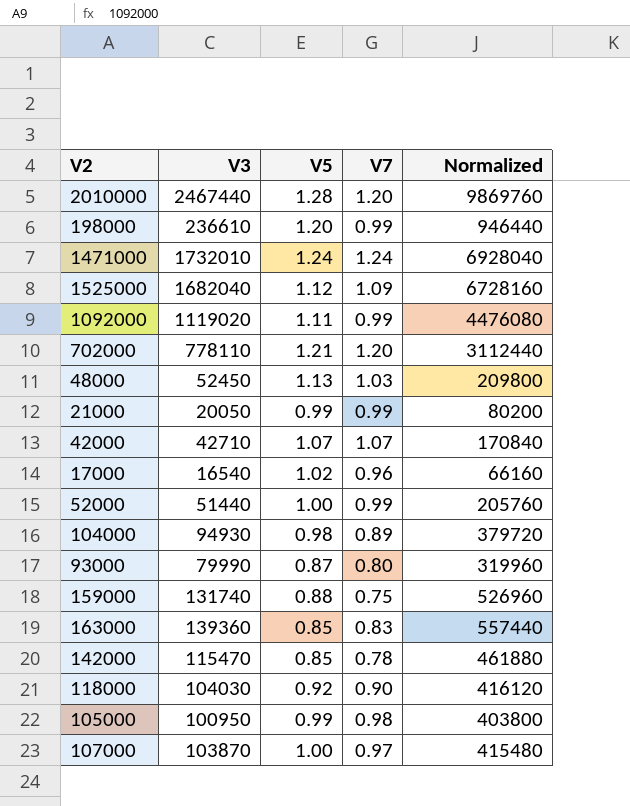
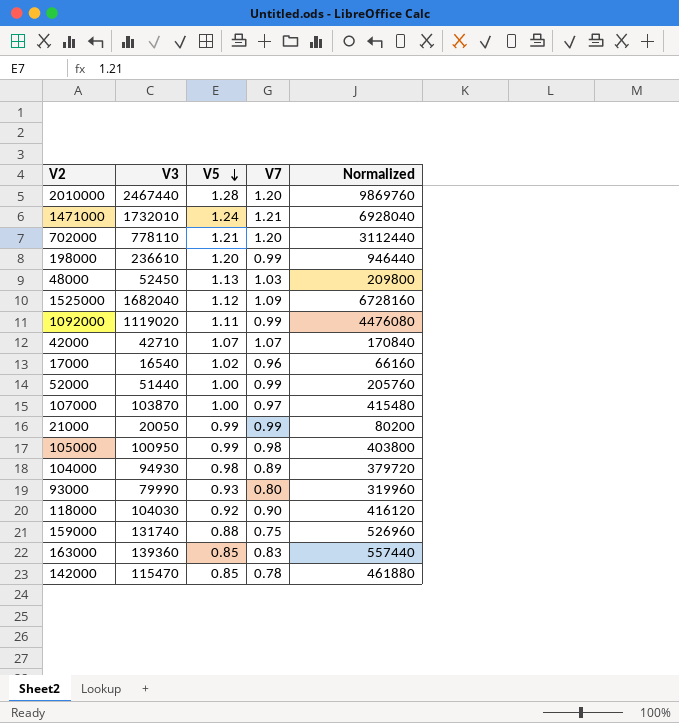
row order: none -> V5 descending
1471000 | V7: 1.24 -> 1.21
93000 | V5: 0.87 -> 0.93

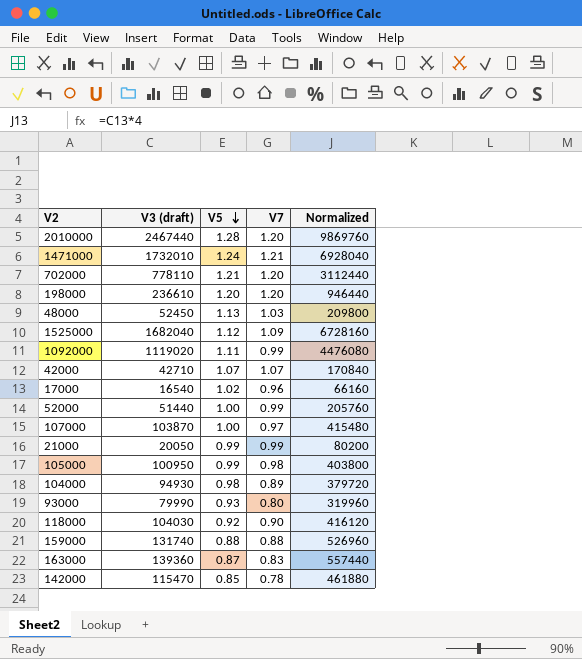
column name: V3 -> V3 (draft)
198000 | V7: 0.99 -> 1.20
159000 | V7: 0.75 -> 0.88
163000 | V5: 0.85 -> 0.87

